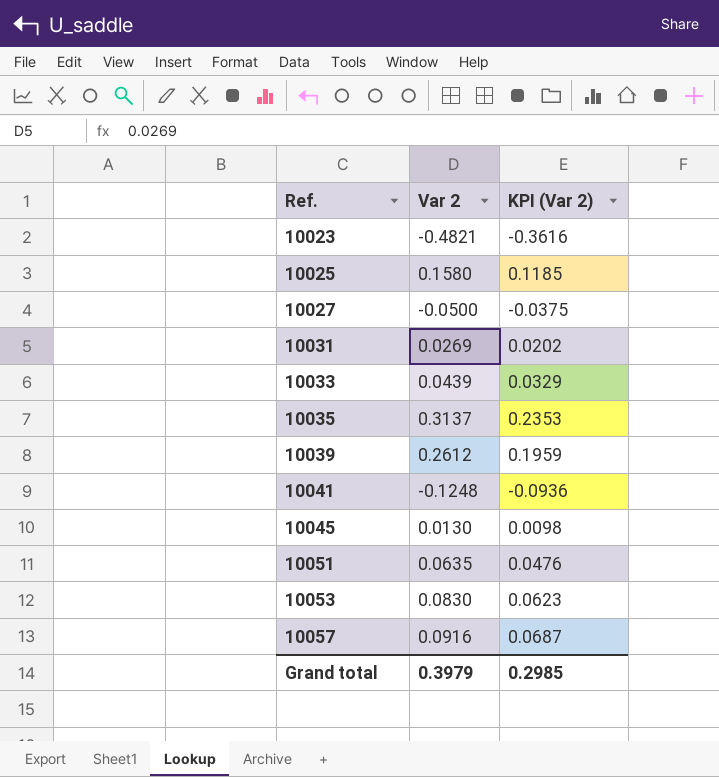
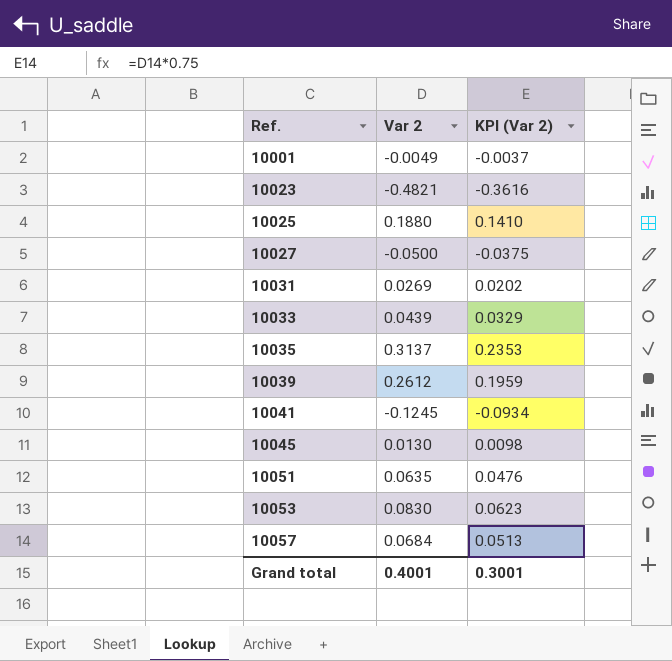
row 10001: none -> -0.0049 | -0.0037
10025 | Var 2: 0.1580 -> 0.1880
10025 | KPI (Var 2): 0.1185 -> 0.1410
10041 | Var 2: -0.1248 -> -0.1245
10041 | KPI (Var 2): -0.0936 -> -0.0934
10057 | Var 2: 0.0916 -> 0.0684
10057 | KPI (Var 2): 0.0687 -> 0.0513
Grand total | Var 2: 0.3979 -> 0.4001
Grand total | KPI (Var 2): 0.2985 -> 0.3001

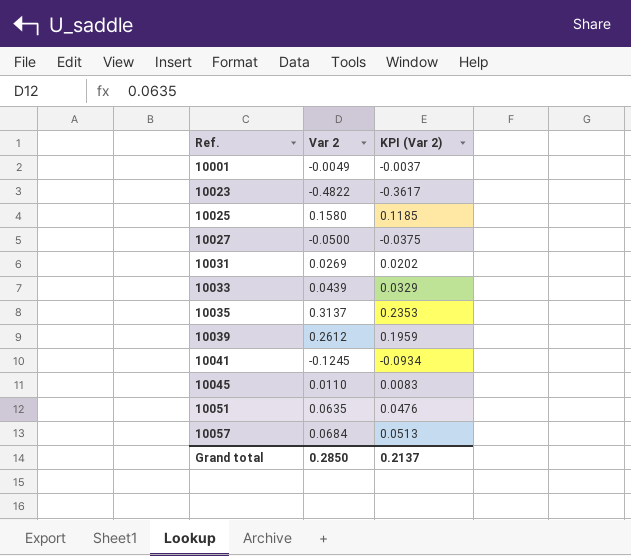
row 10053: 0.0830 | 0.0623 -> none
10023 | Var 2: -0.4821 -> -0.4822
10023 | KPI (Var 2): -0.3616 -> -0.3617
10025 | Var 2: 0.1880 -> 0.1580
10025 | KPI (Var 2): 0.1410 -> 0.1185
10045 | Var 2: 0.0130 -> 0.0110
10045 | KPI (Var 2): 0.0098 -> 0.0083
Grand total | Var 2: 0.4001 -> 0.2850
Grand total | KPI (Var 2): 0.3001 -> 0.2137

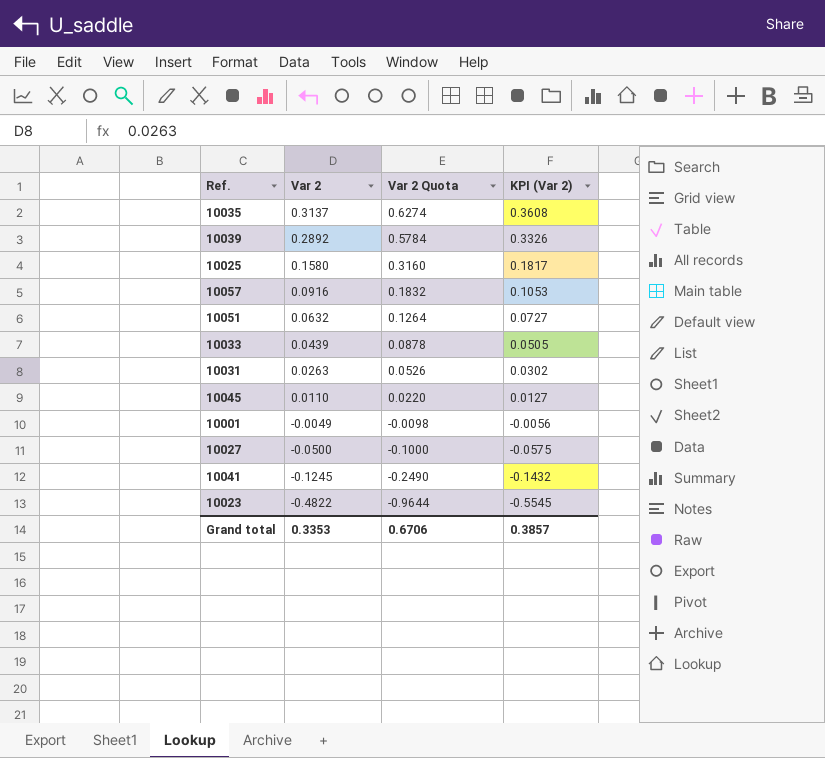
row order: Ref. ascending -> Var 2 descending
column Var 2 Quota | formula: none -> [Var 2] * 2
column KPI (Var 2) | formula: [Var 2] * 0.75 -> [Var 2] * 1.15
10039 | Var 2: 0.2612 -> 0.2892
10057 | Var 2: 0.0684 -> 0.0916
10051 | Var 2: 0.0635 -> 0.0632
10031 | Var 2: 0.0269 -> 0.0263
Grand total | Var 2: 0.2850 -> 0.3353
Grand total | KPI (Var 2): 0.2137 -> 0.3857

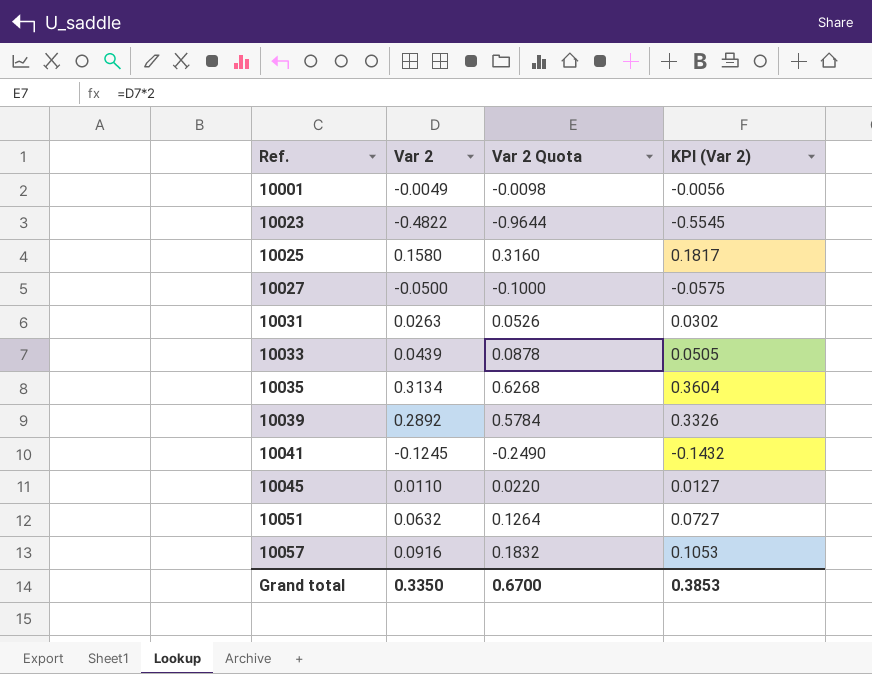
row order: Var 2 descending -> Ref. ascending
10035 | Var 2: 0.3137 -> 0.3134
10035 | Var 2 Quota: 0.6274 -> 0.6268
10035 | KPI (Var 2): 0.3608 -> 0.3604
Grand total | Var 2: 0.3353 -> 0.3350
Grand total | Var 2 Quota: 0.6706 -> 0.6700
Grand total | KPI (Var 2): 0.3857 -> 0.3853

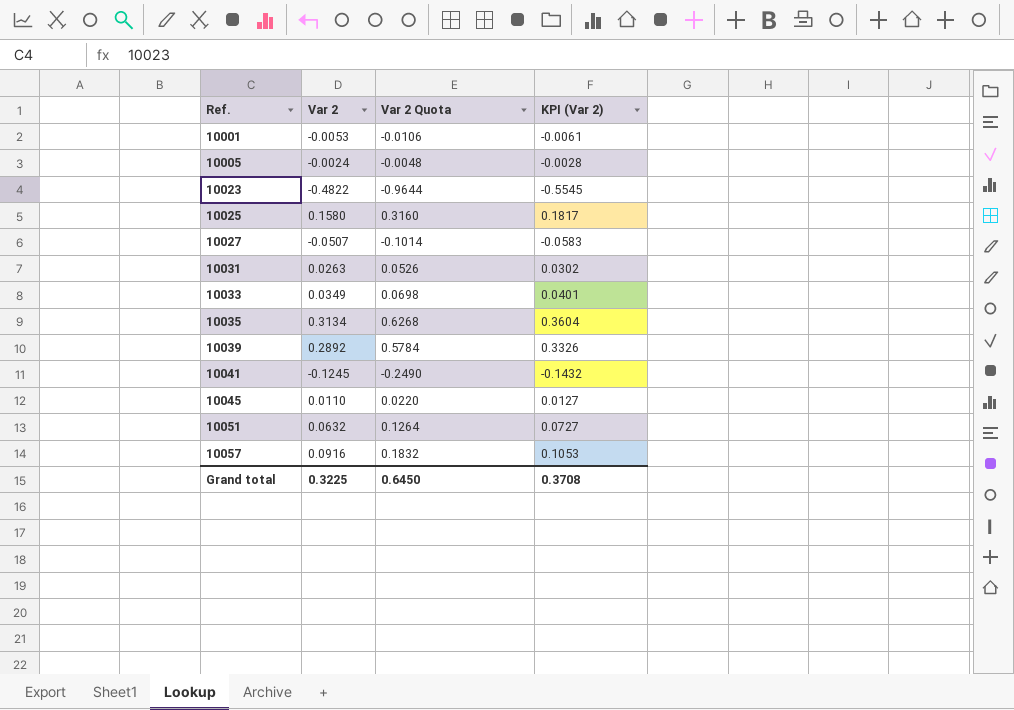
10001 | Var 2: -0.0049 -> -0.0053
10001 | Var 2 Quota: -0.0098 -> -0.0106
10001 | KPI (Var 2): -0.0056 -> -0.0061
row 10005: none -> -0.0024 | -0.0048 | -0.0028
10027 | Var 2: -0.0500 -> -0.0507
10027 | Var 2 Quota: -0.1000 -> -0.1014
10027 | KPI (Var 2): -0.0575 -> -0.0583
10033 | Var 2: 0.0439 -> 0.0349
10033 | Var 2 Quota: 0.0878 -> 0.0698
10033 | KPI (Var 2): 0.0505 -> 0.0401
Grand total | Var 2: 0.3350 -> 0.3225
Grand total | Var 2 Quota: 0.6700 -> 0.6450
Grand total | KPI (Var 2): 0.3853 -> 0.3708

